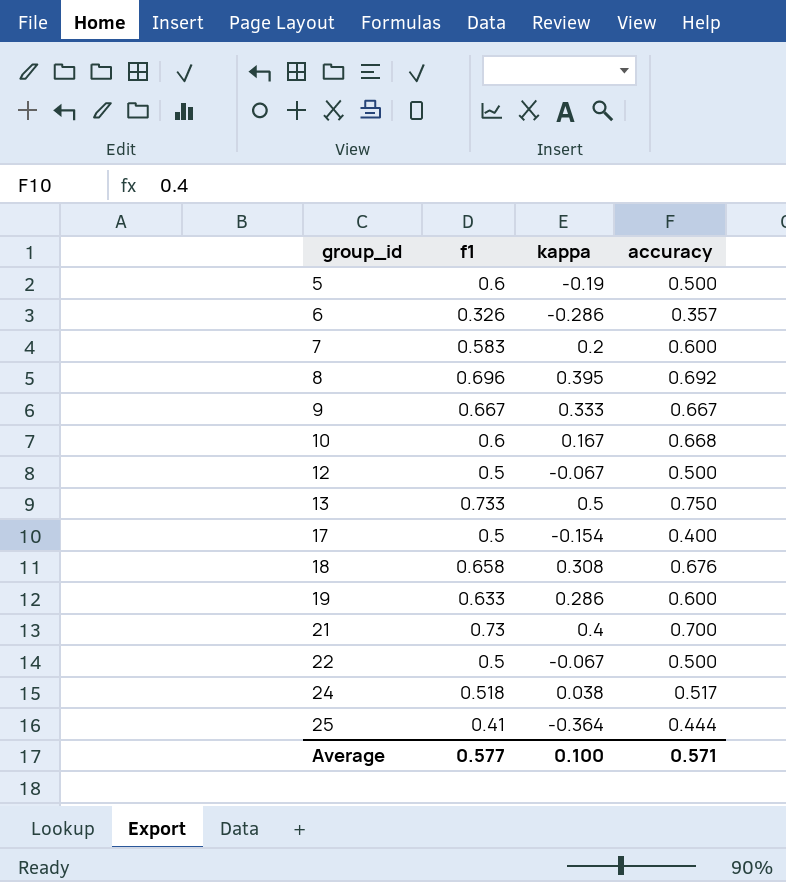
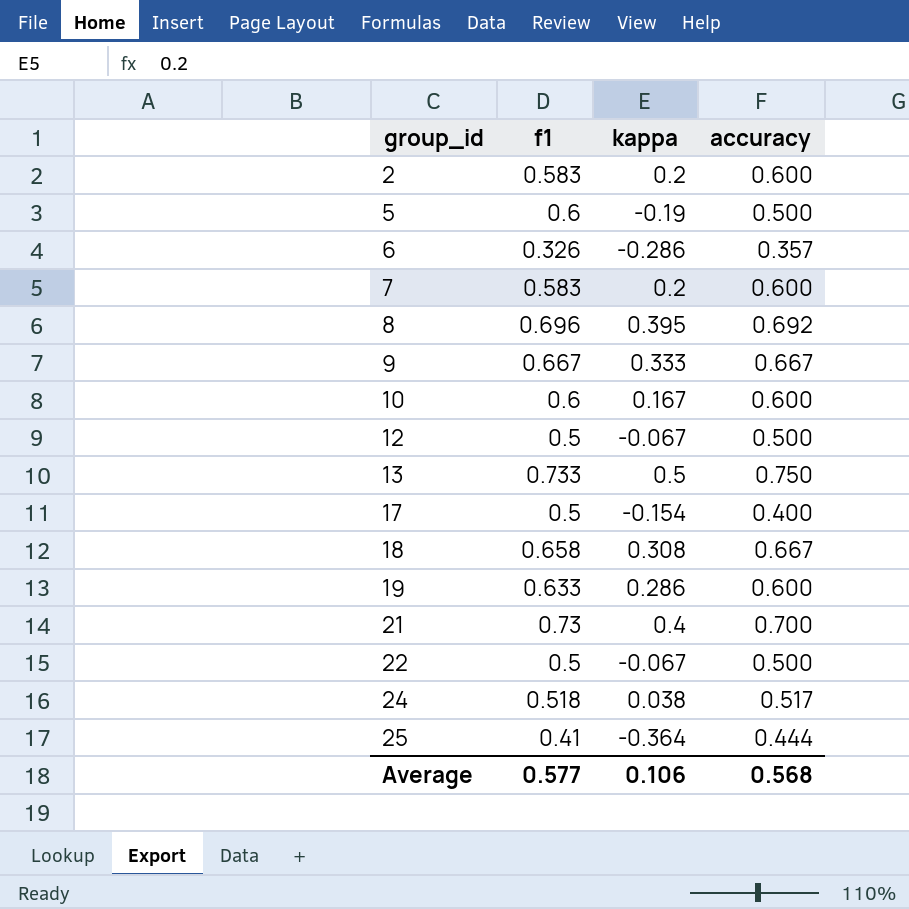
row 2: none -> 0.583 | 0.2 | 0.600
10 | accuracy: 0.668 -> 0.600
18 | accuracy: 0.676 -> 0.667
Average | kappa: 0.100 -> 0.106
Average | accuracy: 0.571 -> 0.568

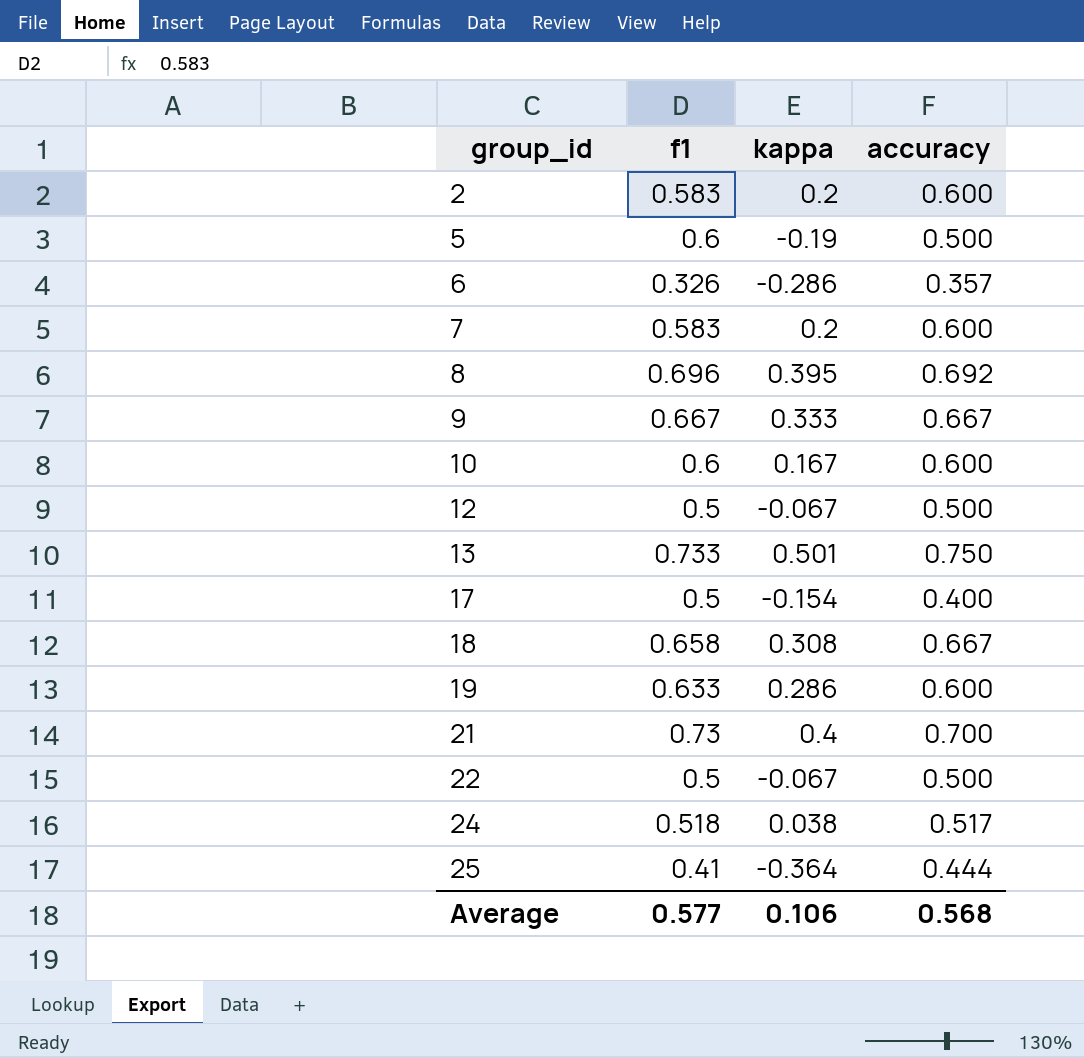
13 | kappa: 0.5 -> 0.501

